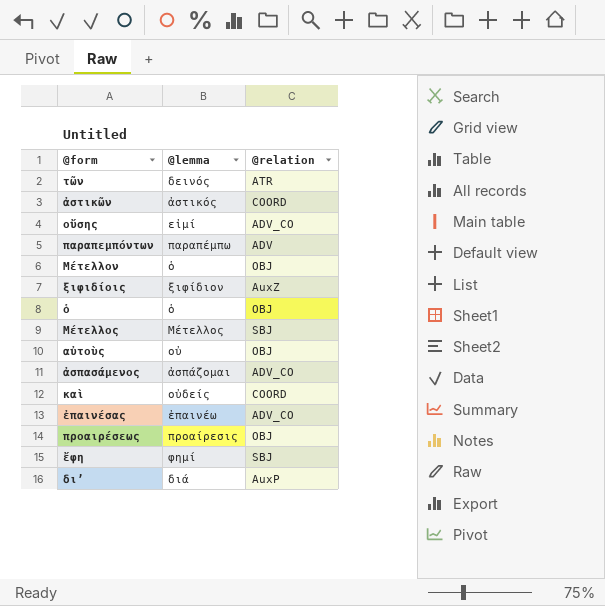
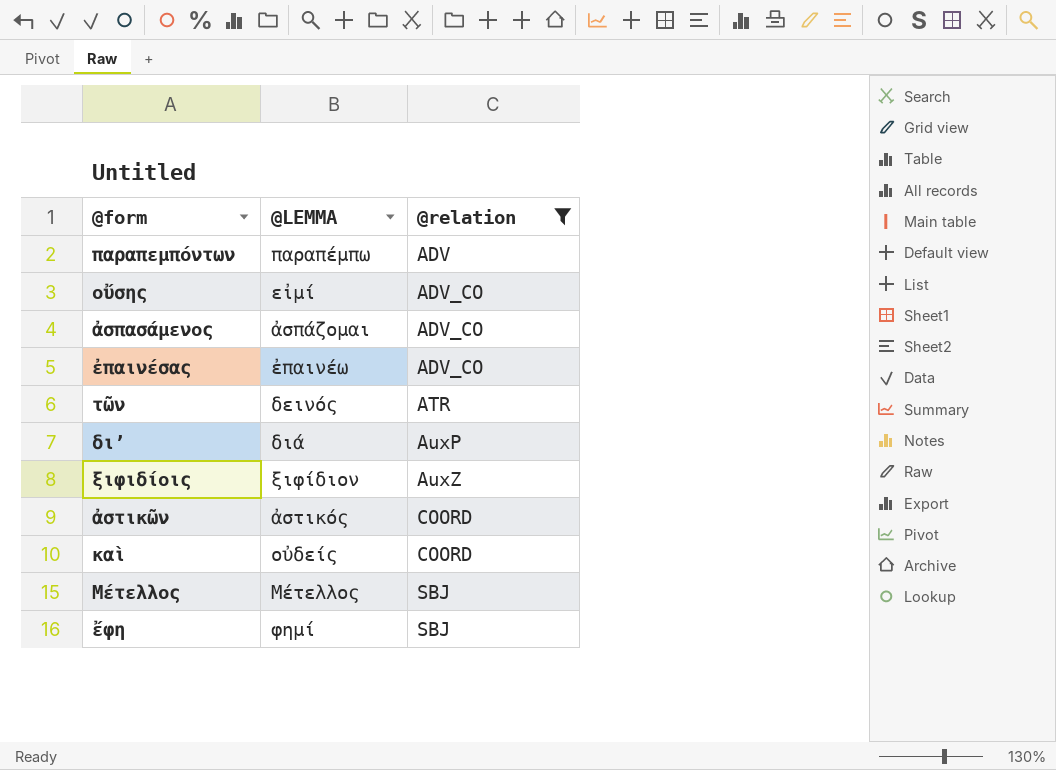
filter: none -> @relation != OBJ
row order: none -> @relation ascending
column name: @lemma -> @LEMMA

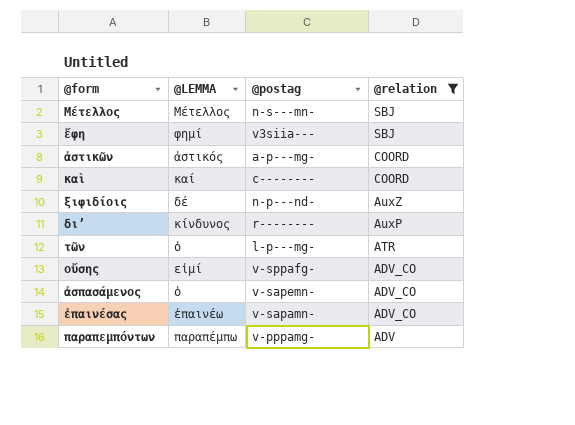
row order: @relation ascending -> @relation descending
column @postag | position: none -> 3
καὶ | @LEMMA: οὐδείς -> καί
ξιφιδίοις | @LEMMA: ξιφίδιον -> δέ
διʼ | @LEMMA: διά -> κίνδυνος
τῶν | @LEMMA: δεινός -> ὁ
ἀσπασάμενος | @LEMMA: ἀσπάζομαι -> ὁ

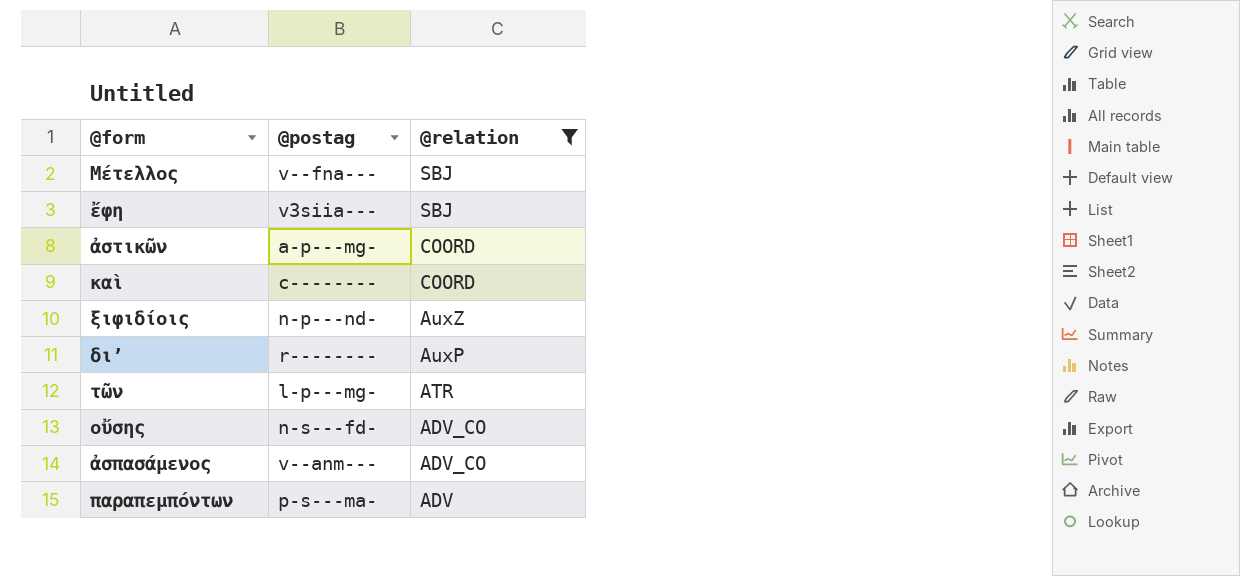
column @LEMMA | position: 2 -> none
row ἐπαινέσας: ἐπαινέω | v-sapamn- | ADV_CO -> none
Μέτελλος | @postag: n-s---mn- -> v--fna---
οὔσης | @postag: v-sppafg- -> n-s---fd-
ἀσπασάμενος | @postag: v-sapemn- -> v--anm---
παραπεμπόντων | @postag: v-pppamg- -> p-s---ma-

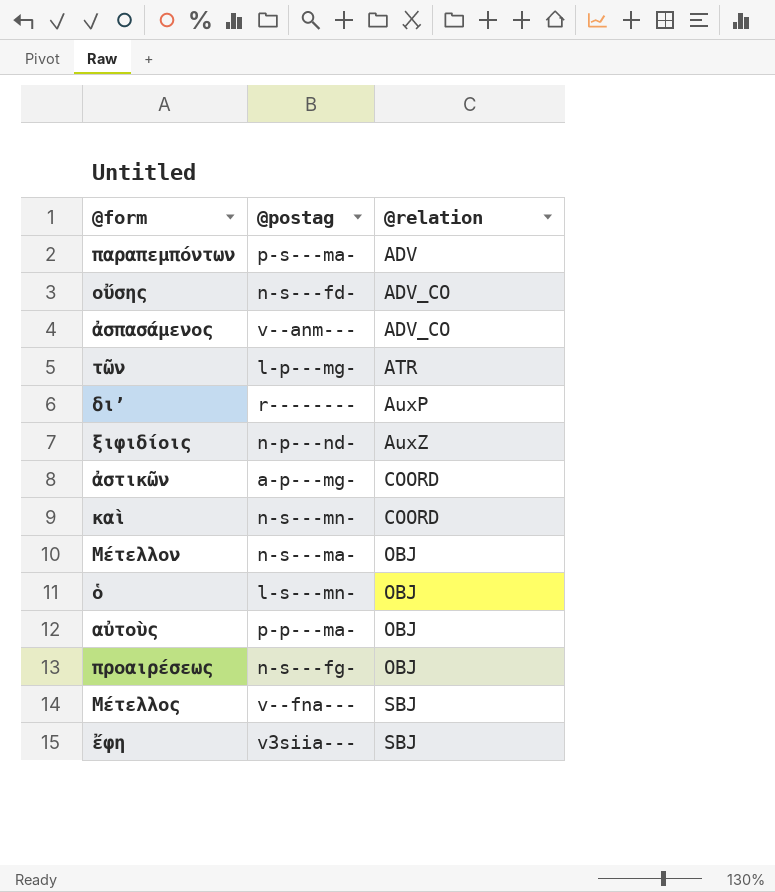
filter: @relation != OBJ -> none
row order: @relation descending -> @relation ascending
καὶ | @postag: c-------- -> n-s---mn-

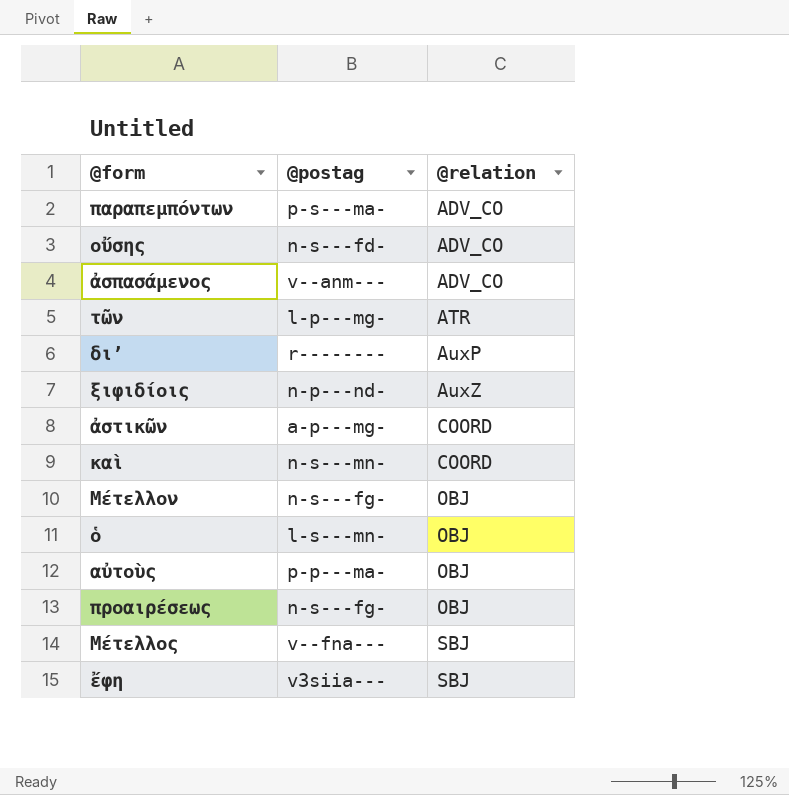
παραπεμπόντων | @relation: ADV -> ADV_CO
Μέτελλον | @postag: n-s---ma- -> n-s---fg-

